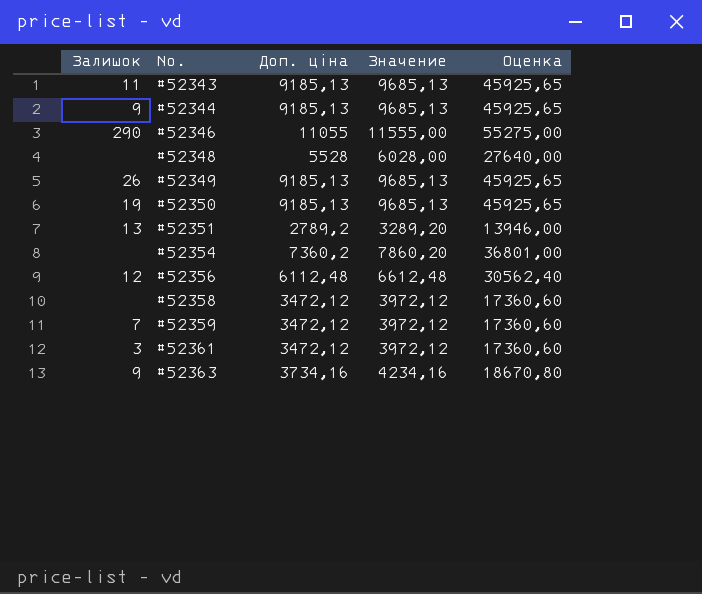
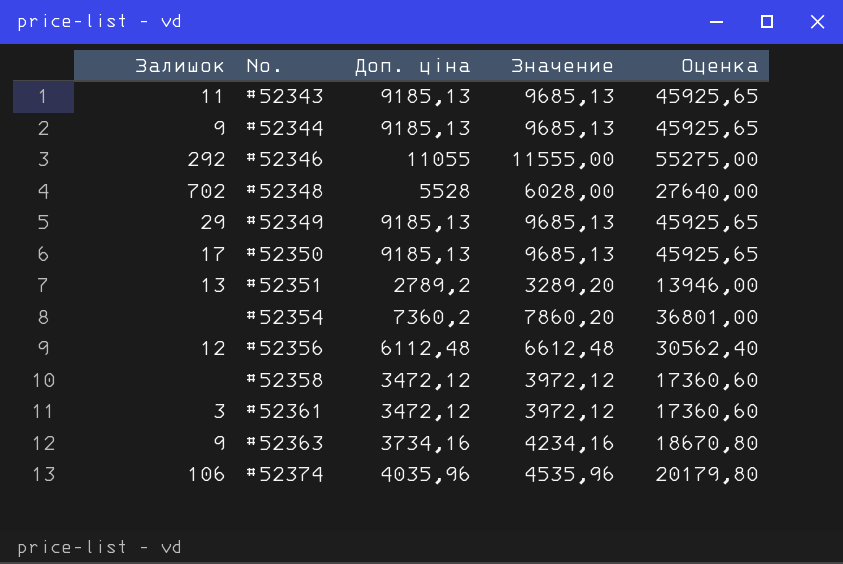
row #52359: 7 | 3472,12 | 3972,12 | 17360,60 -> none
#52346 | Залишок: 290 -> 292
#52348 | Залишок: none -> 702
#52349 | Залишок: 26 -> 29
#52350 | Залишок: 19 -> 17
row #52374: none -> 106 | 4035,96 | 4535,96 | 20179,80

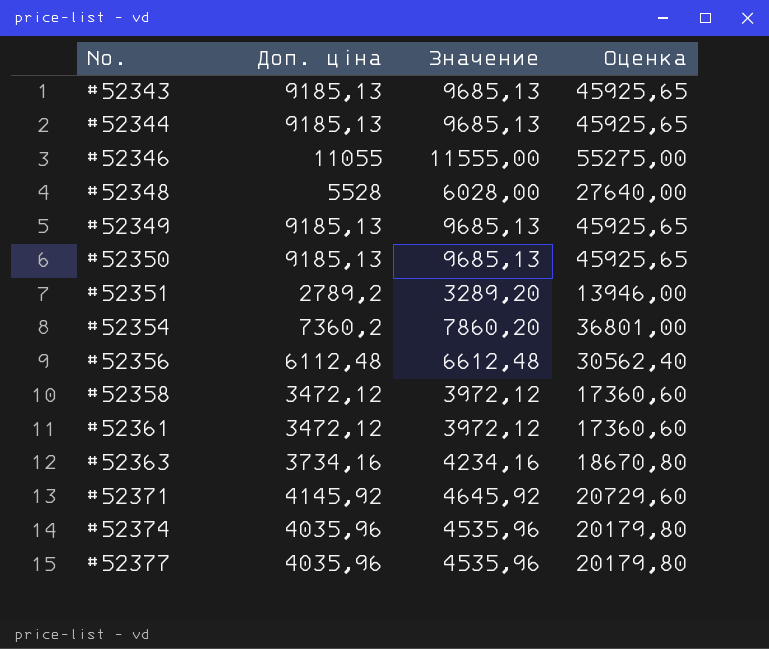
column Залишок | position: 1 -> none
row #52371: none -> 4145,92 | 4645,92 | 20729,60
row #52377: none -> 4035,96 | 4535,96 | 20179,80

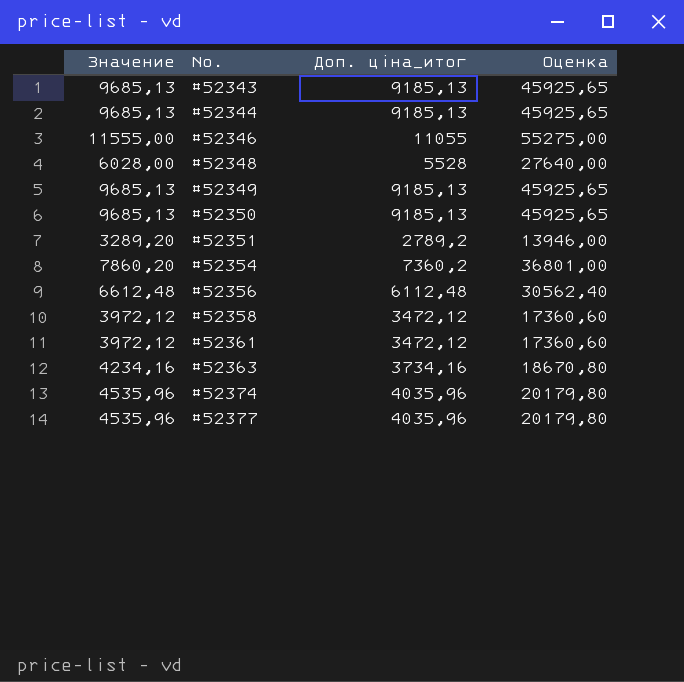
column Значение | position: 3 -> 1
column name: Доп. ціна -> Доп. ціна_итог
row #52371: 4145,92 | 4645,92 | 20729,60 -> none

